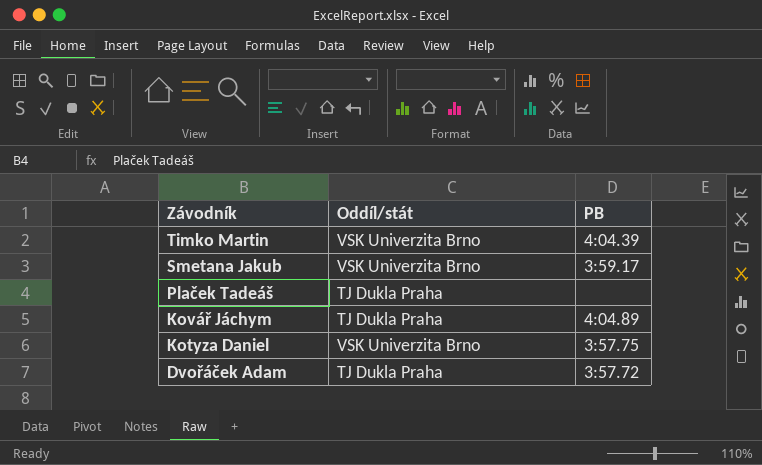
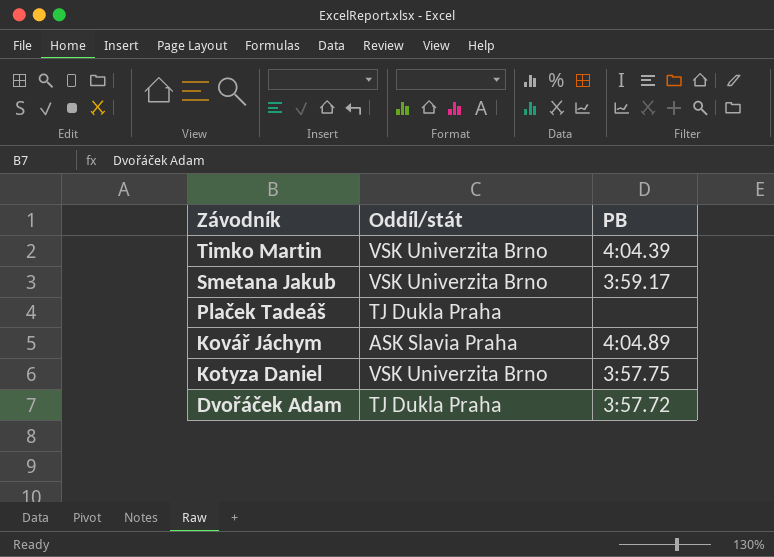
Kovář Jáchym | Oddíl/stát: TJ Dukla Praha -> ASK Slavia Praha

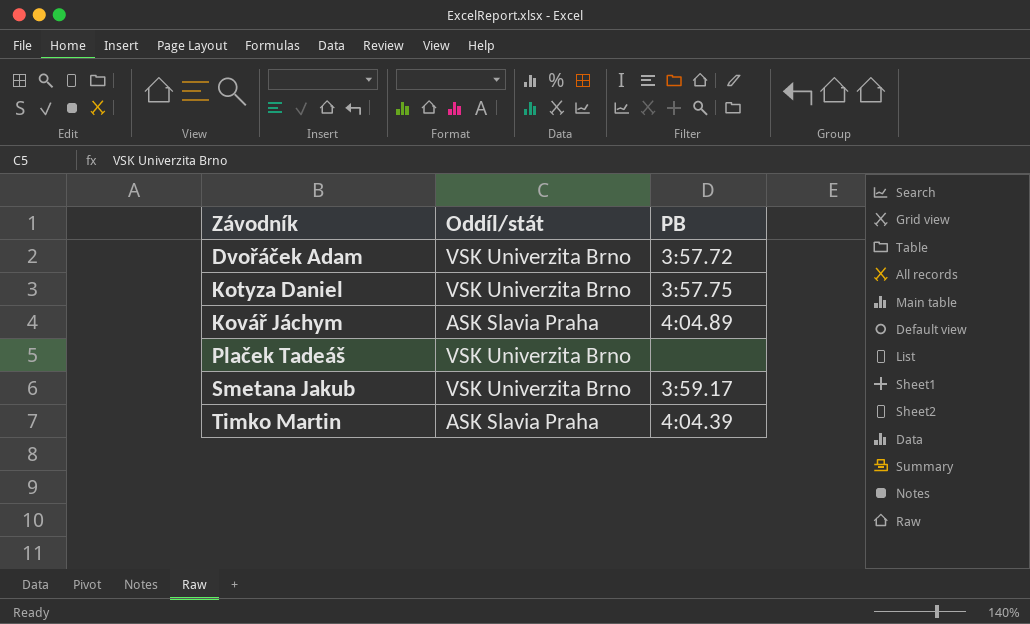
row order: Závodník descending -> Závodník ascending
Dvořáček Adam | Oddíl/stát: TJ Dukla Praha -> VSK Univerzita Brno
Plaček Tadeáš | Oddíl/stát: TJ Dukla Praha -> VSK Univerzita Brno
Timko Martin | Oddíl/stát: VSK Univerzita Brno -> ASK Slavia Praha

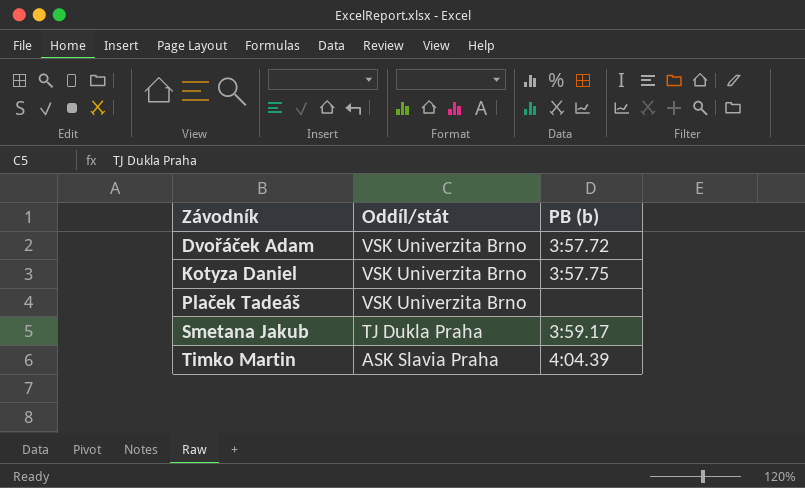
column name: PB -> PB (b)
row Kovář Jáchym: ASK Slavia Praha | 4:04.89 -> none
Smetana Jakub | Oddíl/stát: VSK Univerzita Brno -> TJ Dukla Praha

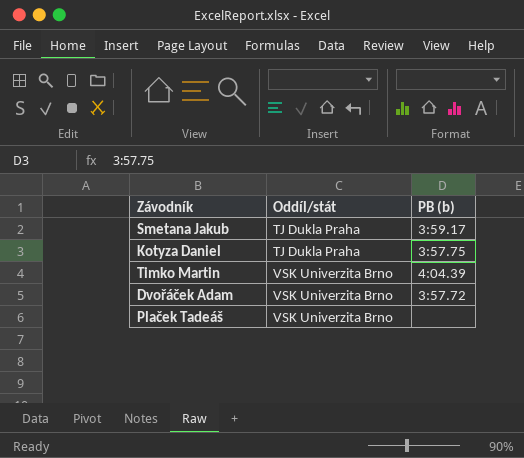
row order: Závodník ascending -> Oddíl/stát ascending
Kotyza Daniel | Oddíl/stát: VSK Univerzita Brno -> TJ Dukla Praha
Timko Martin | Oddíl/stát: ASK Slavia Praha -> VSK Univerzita Brno

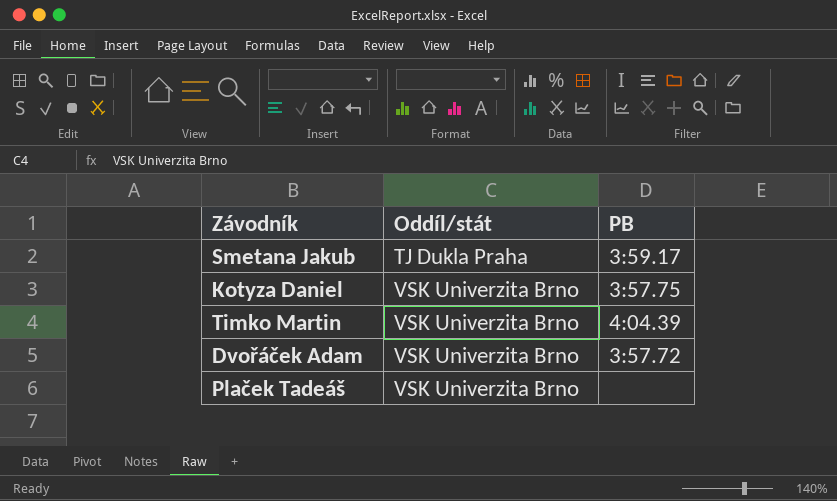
column name: PB (b) -> PB
Kotyza Daniel | Oddíl/stát: TJ Dukla Praha -> VSK Univerzita Brno

